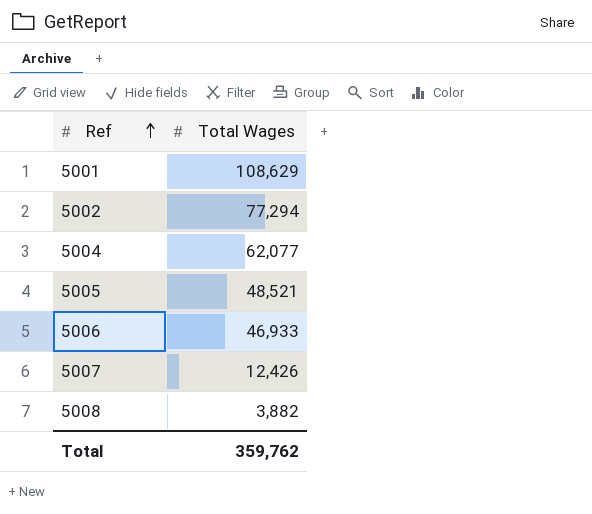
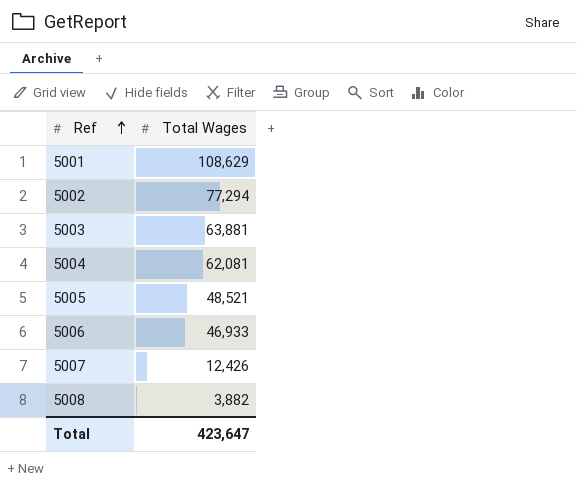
row 5003: none -> 63,881
5004 | Total Wages: 62,077 -> 62,081
Total | Total Wages: 359,762 -> 423,647

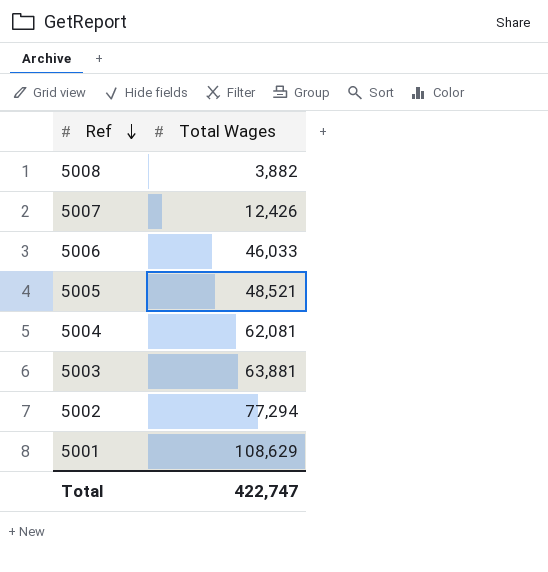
row order: Ref ascending -> Ref descending
5006 | Total Wages: 46,933 -> 46,033
Total | Total Wages: 423,647 -> 422,747

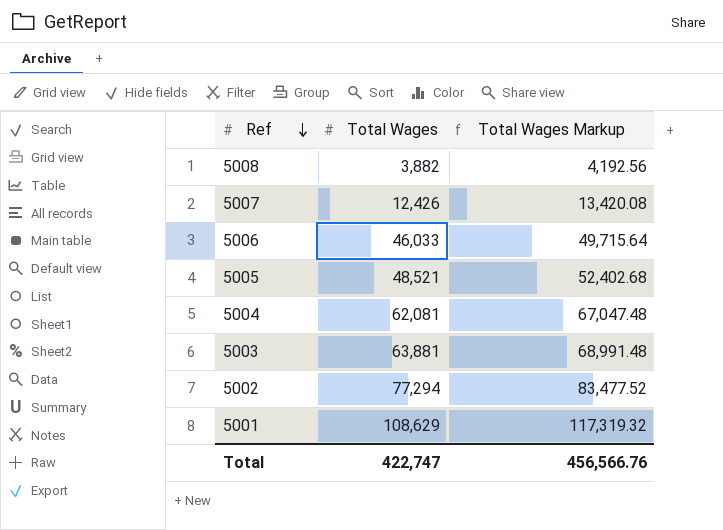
column Total Wages Markup | formula: none -> [Total Wages] * 1.08

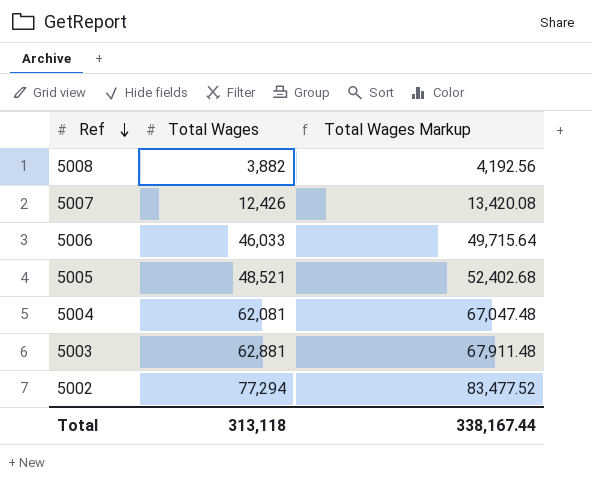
row 5001: 108,629 | 117,319.32 -> none
5003 | Total Wages: 63,881 -> 62,881
5003 | Total Wages Markup: 68,991.48 -> 67,911.48
Total | Total Wages: 422,747 -> 313,118
Total | Total Wages Markup: 456,566.76 -> 338,167.44

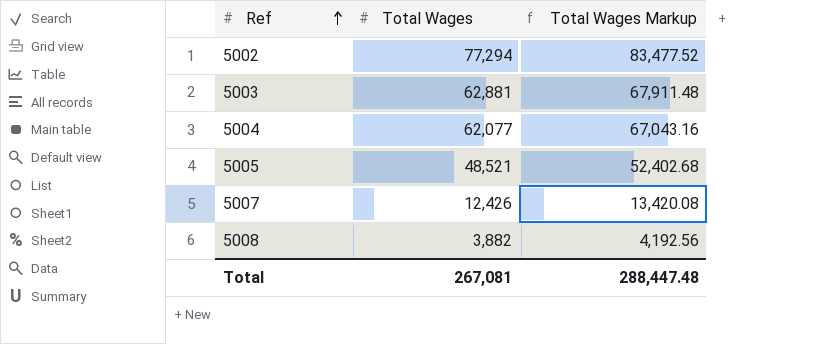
row order: Ref descending -> Ref ascending
row 5006: 46,033 | 49,715.64 -> none
5004 | Total Wages: 62,081 -> 62,077
5004 | Total Wages Markup: 67,047.48 -> 67,043.16
Total | Total Wages: 313,118 -> 267,081
Total | Total Wages Markup: 338,167.44 -> 288,447.48

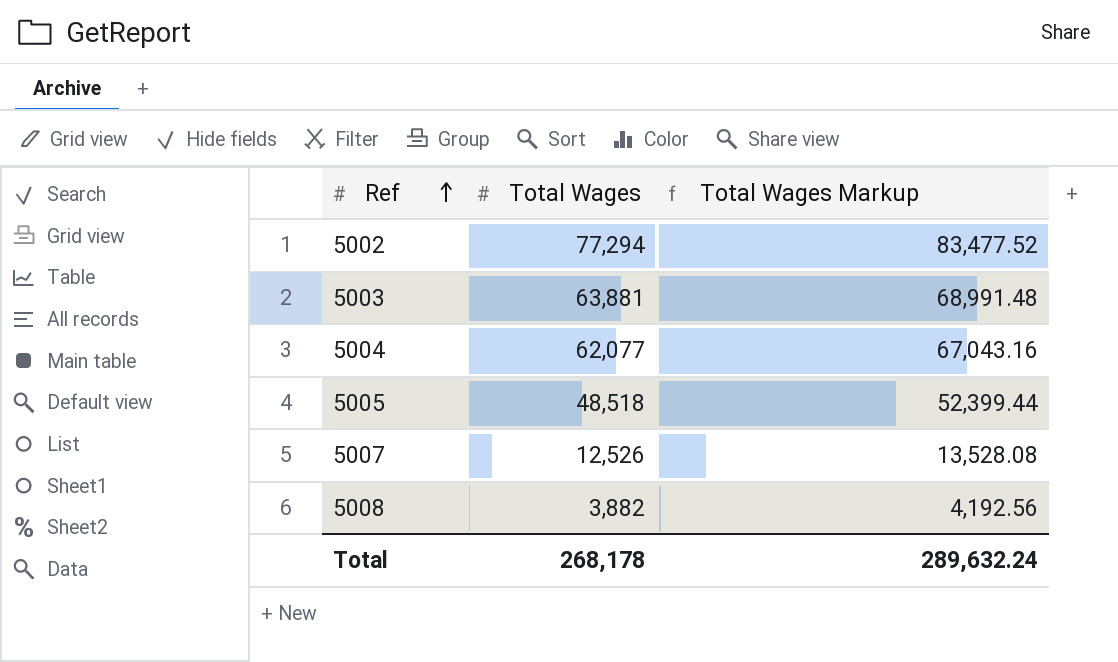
5003 | Total Wages: 62,881 -> 63,881
5003 | Total Wages Markup: 67,911.48 -> 68,991.48
5005 | Total Wages: 48,521 -> 48,518
5005 | Total Wages Markup: 52,402.68 -> 52,399.44
5007 | Total Wages: 12,426 -> 12,526
5007 | Total Wages Markup: 13,420.08 -> 13,528.08
Total | Total Wages: 267,081 -> 268,178
Total | Total Wages Markup: 288,447.48 -> 289,632.24

